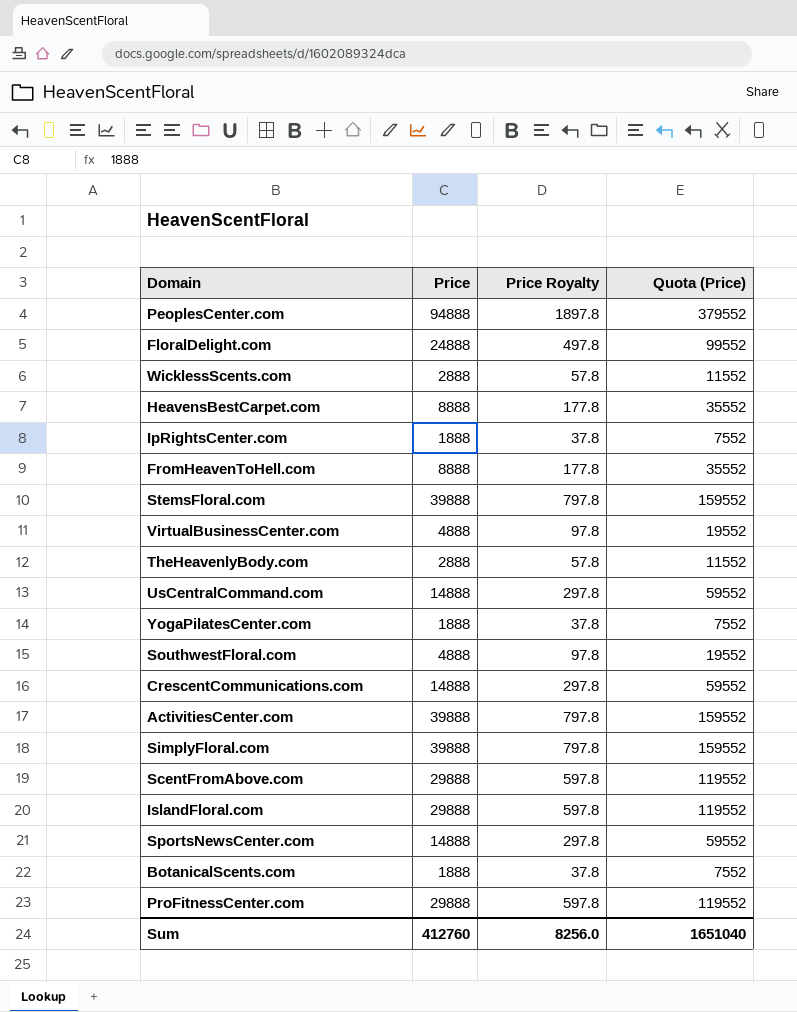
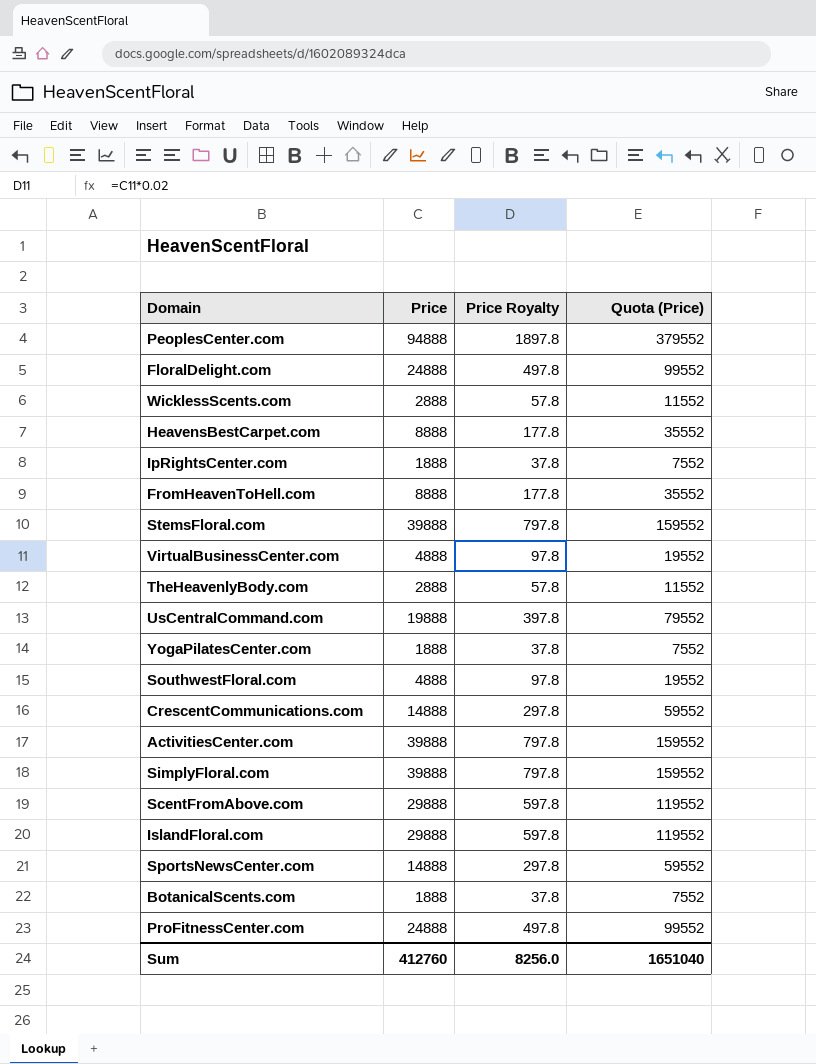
UsCentralCommand.com | Price: 14888 -> 19888
UsCentralCommand.com | Price Royalty: 297.8 -> 397.8
UsCentralCommand.com | Quota (Price): 59552 -> 79552
ProFitnessCenter.com | Price: 29888 -> 24888
ProFitnessCenter.com | Price Royalty: 597.8 -> 497.8
ProFitnessCenter.com | Quota (Price): 119552 -> 99552

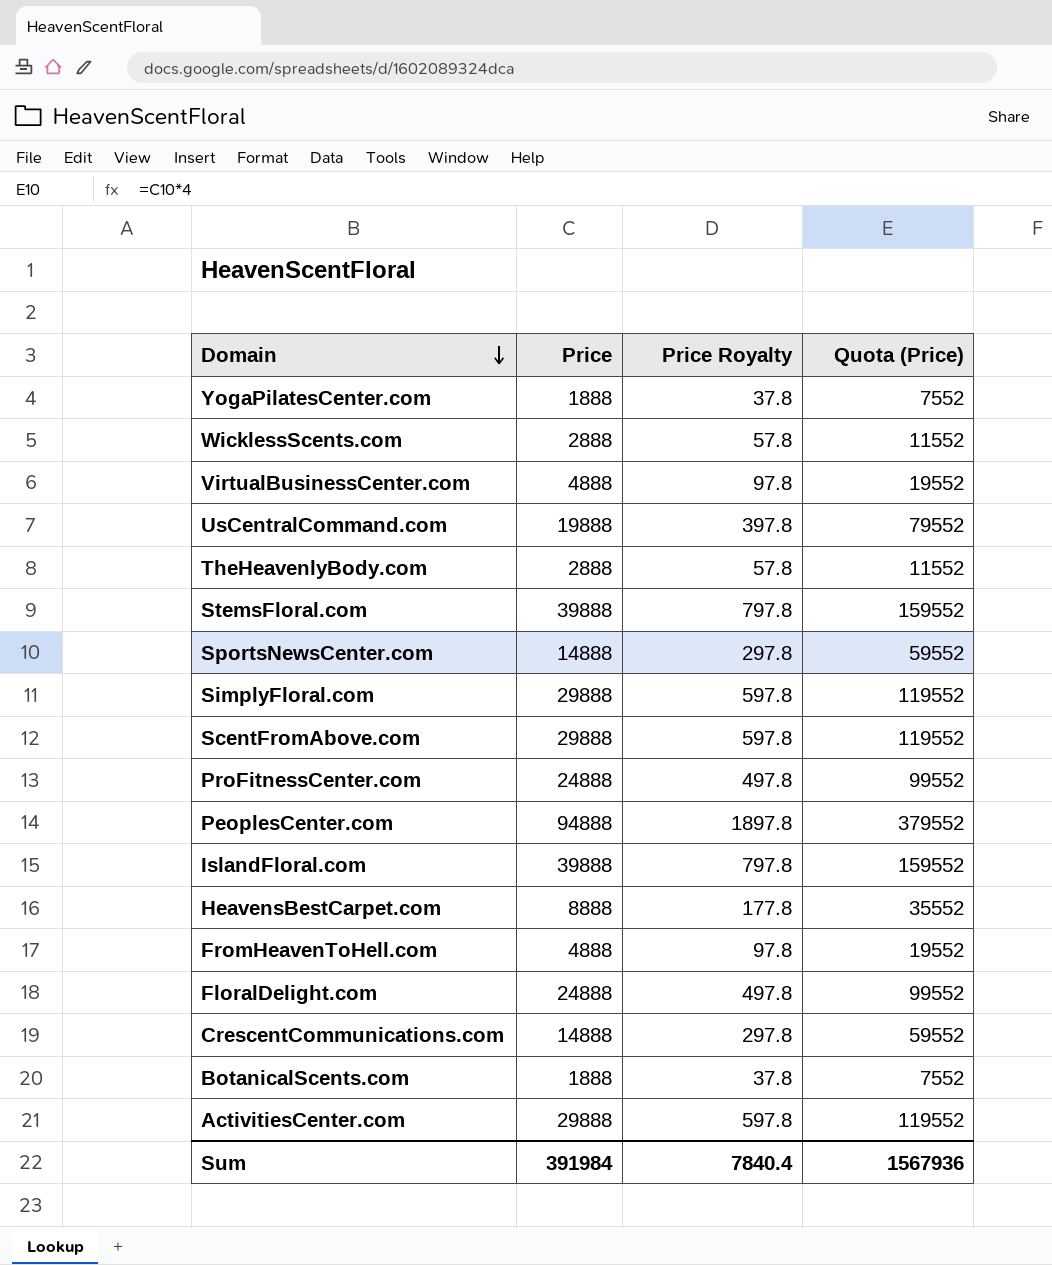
row order: none -> Domain descending
row IpRightsCenter.com: 1888 | 37.8 | 7552 -> none
row SouthwestFloral.com: 4888 | 97.8 | 19552 -> none
SimplyFloral.com | Price: 39888 -> 29888
SimplyFloral.com | Price Royalty: 797.8 -> 597.8
SimplyFloral.com | Quota (Price): 159552 -> 119552
IslandFloral.com | Price: 29888 -> 39888
IslandFloral.com | Price Royalty: 597.8 -> 797.8
IslandFloral.com | Quota (Price): 119552 -> 159552
FromHeavenToHell.com | Price: 8888 -> 4888
FromHeavenToHell.com | Price Royalty: 177.8 -> 97.8
FromHeavenToHell.com | Quota (Price): 35552 -> 19552
ActivitiesCenter.com | Price: 39888 -> 29888
ActivitiesCenter.com | Price Royalty: 797.8 -> 597.8
ActivitiesCenter.com | Quota (Price): 159552 -> 119552
Sum | Price: 412760 -> 391984
Sum | Price Royalty: 8256.0 -> 7840.4
Sum | Quota (Price): 1651040 -> 1567936

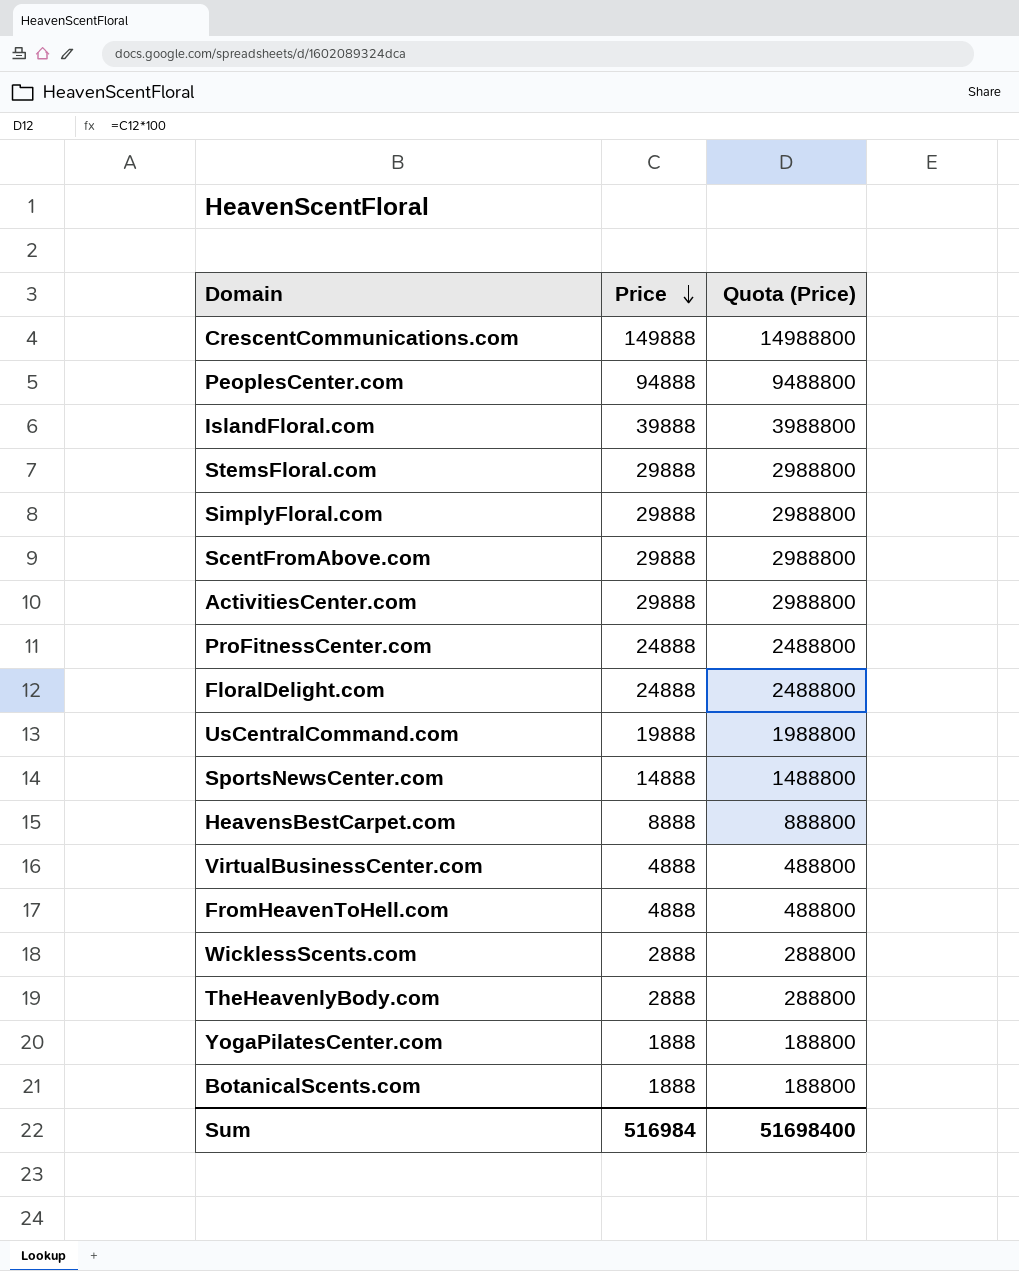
row order: Domain descending -> Price descending
column Price Royalty | formula: [Price] * 0.02 -> none
column Quota (Price) | formula: [Price] * 4 -> [Price] * 100
CrescentCommunications.com | Price: 14888 -> 149888
StemsFloral.com | Price: 39888 -> 29888
Sum | Price: 391984 -> 516984
Sum | Quota (Price): 1567936 -> 51698400

